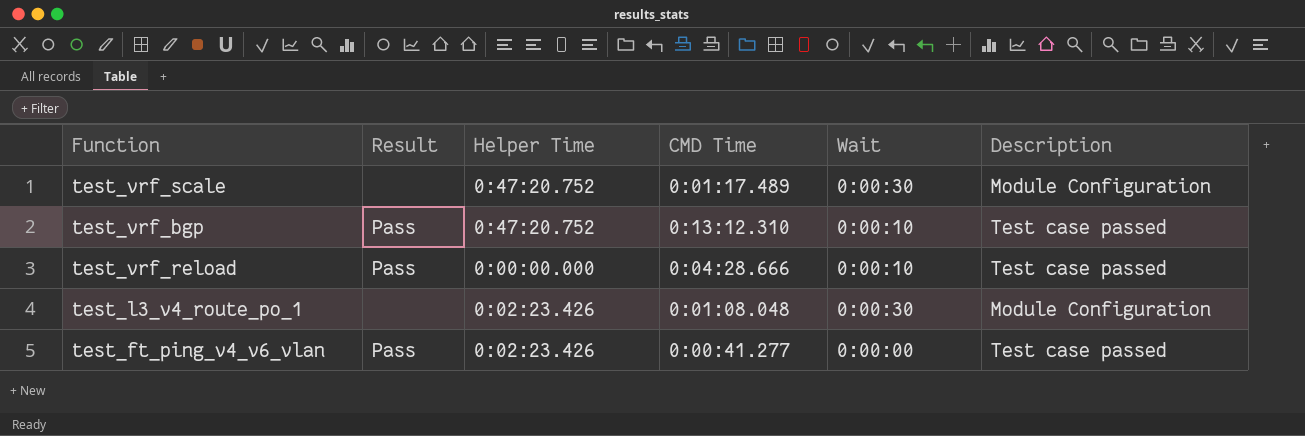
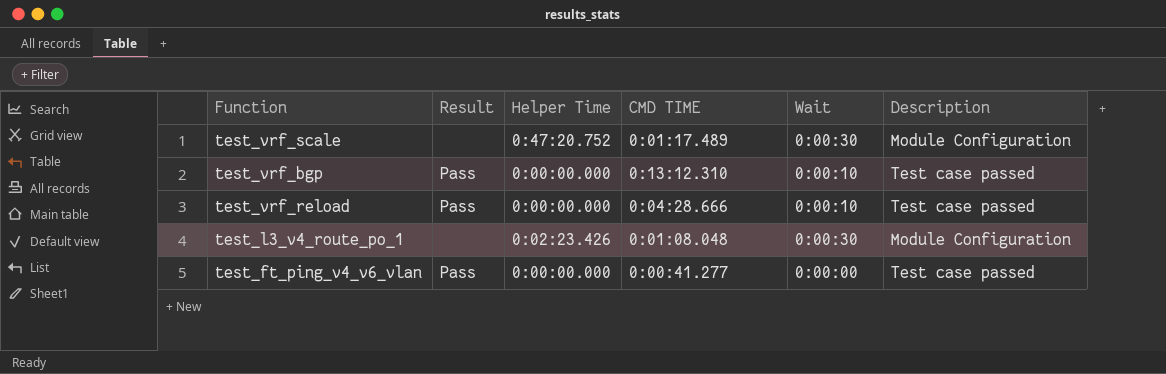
column name: CMD Time -> CMD TIME
test_vrf_bgp | Helper Time: 0:47:20.752 -> 0:00:00.000
test_ft_ping_v4_v6_vlan | Helper Time: 0:02:23.426 -> 0:00:00.000

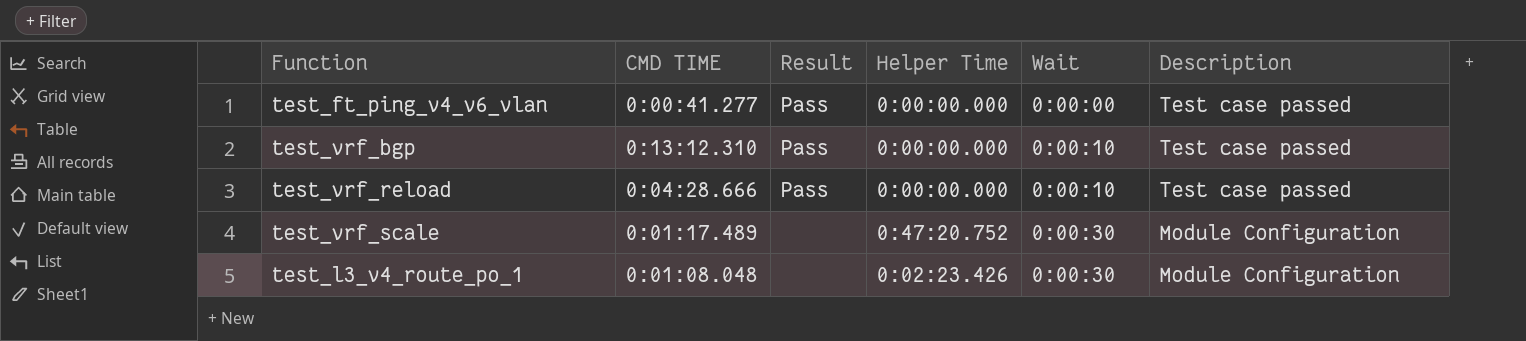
row order: none -> Wait ascending
column CMD TIME | position: 4 -> 2

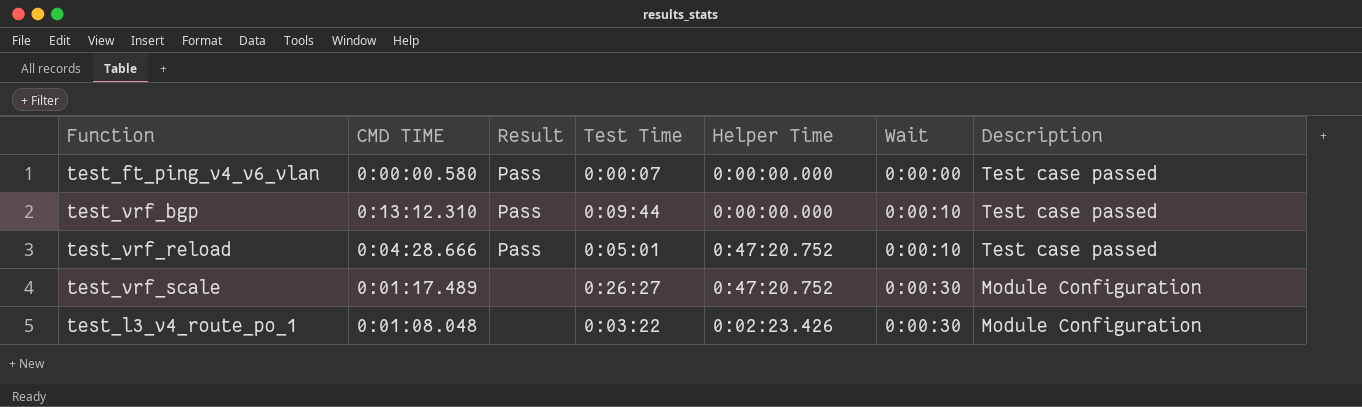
column Test Time | position: none -> 4
test_ft_ping_v4_v6_vlan | CMD TIME: 0:00:41.277 -> 0:00:00.580
test_vrf_reload | Helper Time: 0:00:00.000 -> 0:47:20.752

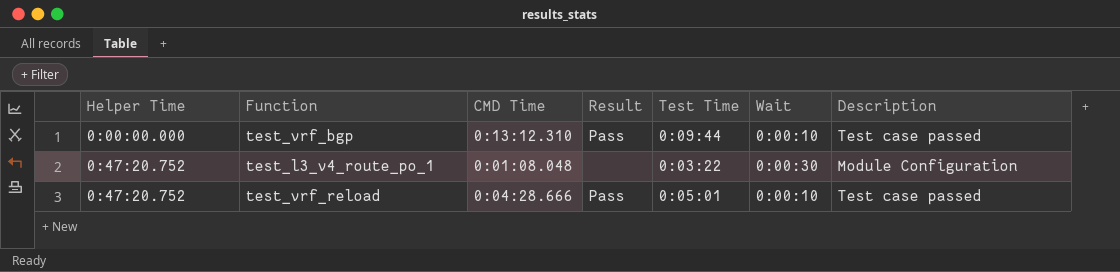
row order: Wait ascending -> Helper Time ascending
column Helper Time | position: 5 -> 1
column name: CMD TIME -> CMD Time
row test_ft_ping_v4_v6_vlan: 0:00:00.580 | Pass | 0:00:07 | 0:00:00.000 | 0:00:00 | Test case passed -> none
row test_vrf_scale: 0:01:17.489 | none | 0:26:27 | 0:47:20.752 | 0:00:30 | Module Configuration -> none
test_l3_v4_route_po_1 | Helper Time: 0:02:23.426 -> 0:47:20.752

